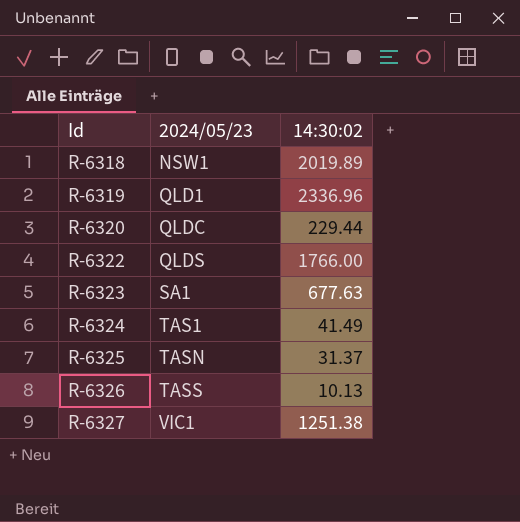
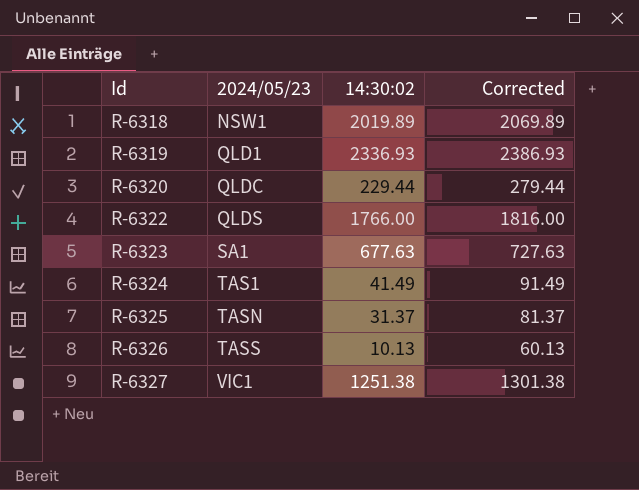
column Corrected | formula: none -> [14:30:02] + 50
R-6319 | 14:30:02: 2336.96 -> 2336.93

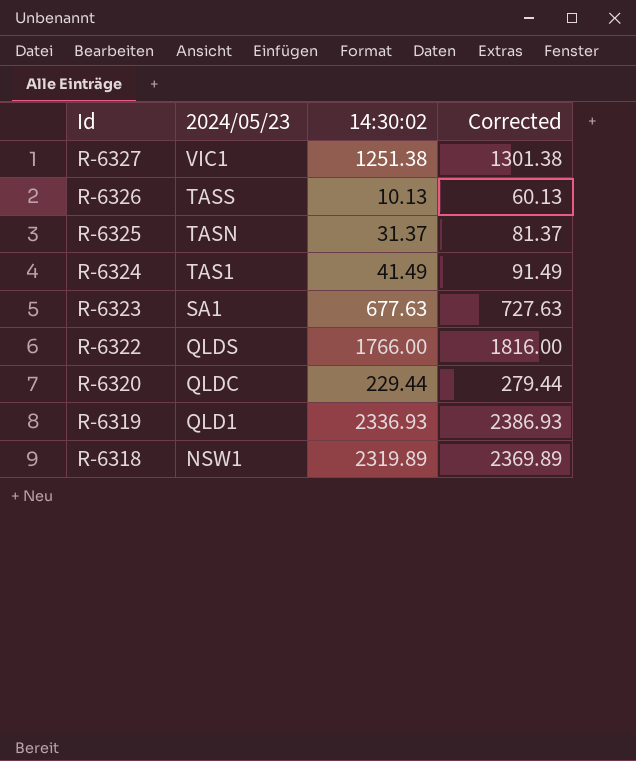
row order: Id ascending -> Id descending
R-6318 | 14:30:02: 2019.89 -> 2319.89
R-6318 | Corrected: 2069.89 -> 2369.89

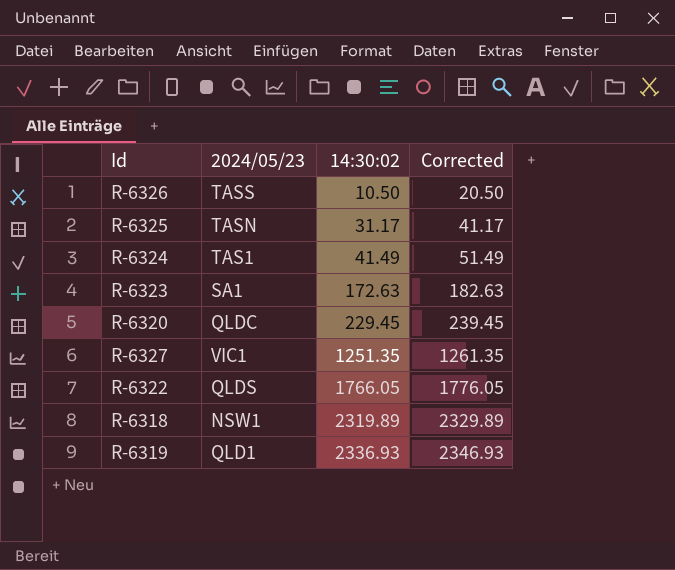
row order: Id descending -> 14:30:02 ascending
column Corrected | formula: [14:30:02] + 50 -> [14:30:02] + 10
R-6326 | 14:30:02: 10.13 -> 10.50
R-6325 | 14:30:02: 31.37 -> 31.17
R-6323 | 14:30:02: 677.63 -> 172.63
R-6320 | 14:30:02: 229.44 -> 229.45
R-6327 | 14:30:02: 1251.38 -> 1251.35
R-6322 | 14:30:02: 1766.00 -> 1766.05

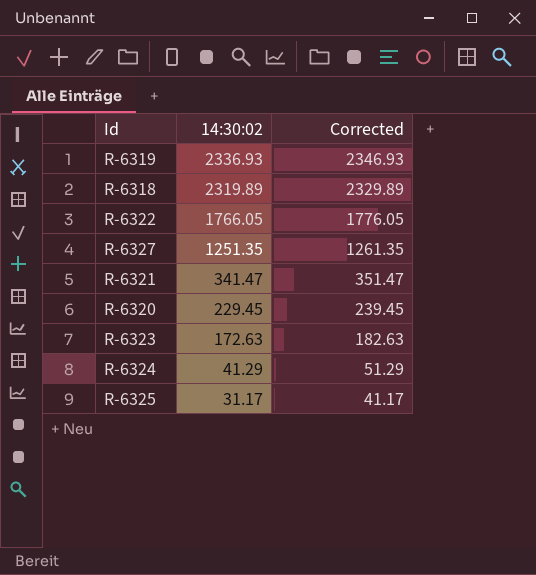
row order: 14:30:02 ascending -> 14:30:02 descending
column 2024/05/23 | position: 2 -> none
row R-6326: TASS | 10.50 | 20.50 -> none
row R-6321: none -> 341.47 | 351.47
R-6324 | 14:30:02: 41.49 -> 41.29
R-6324 | Corrected: 51.49 -> 51.29

